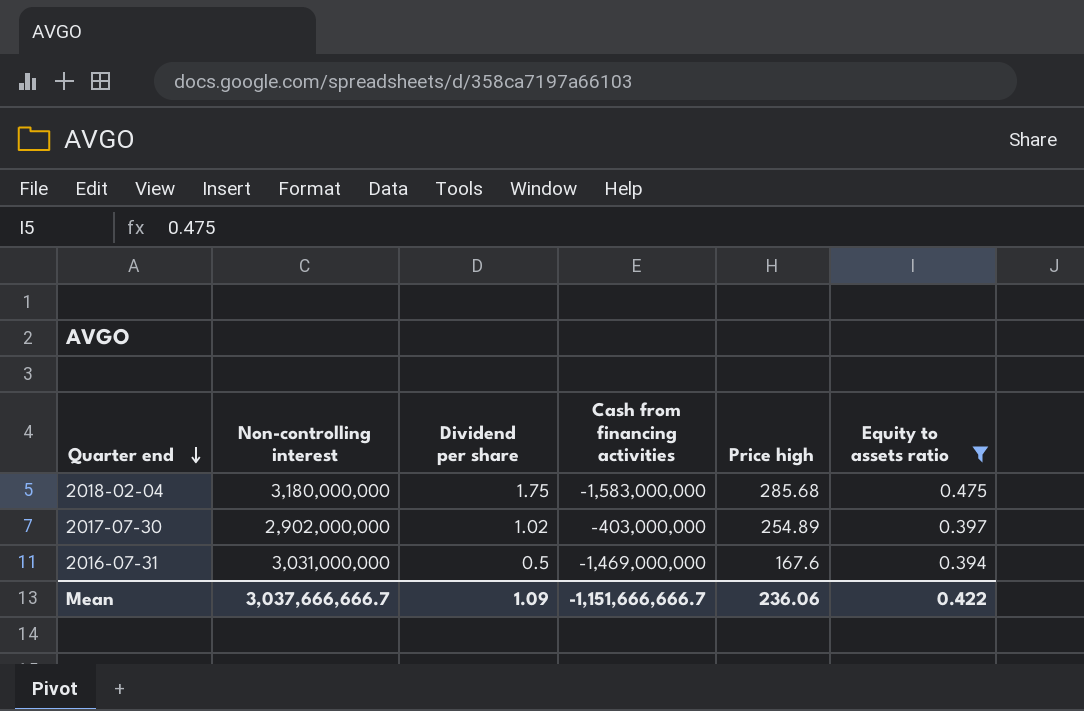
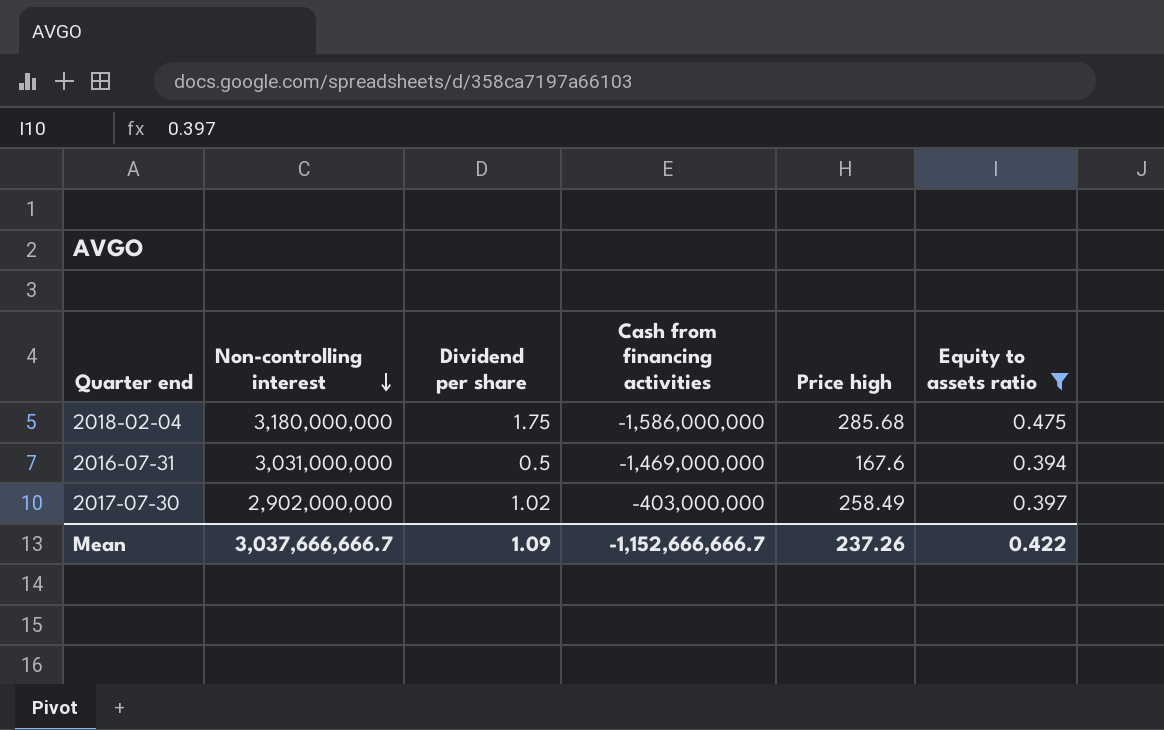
row order: Quarter end descending -> Non-controlling interest descending
2018-02-04 | Cash from financing activities: -1,583,000,000 -> -1,586,000,000
2017-07-30 | Price high: 254.89 -> 258.49
Mean | Cash from financing activities: -1,151,666,666.7 -> -1,152,666,666.7
Mean | Price high: 236.06 -> 237.26

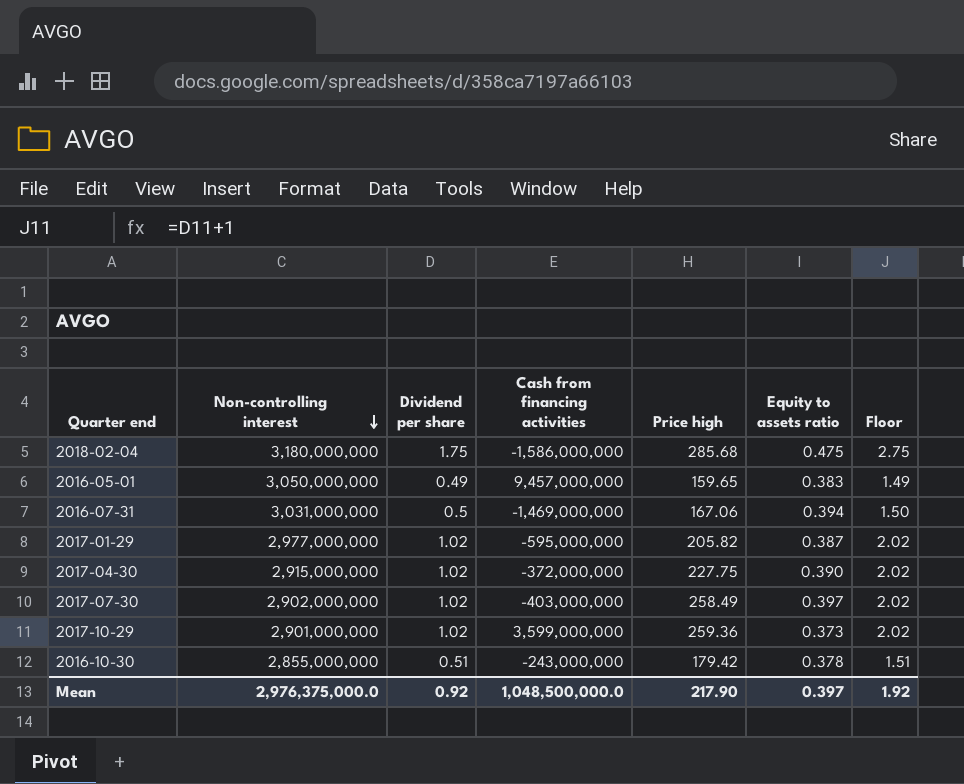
filter: Equity to assets ratio >= 0.394 -> none
column Floor | formula: none -> [Dividend per share] + 1
2016-07-31 | Price high: 167.6 -> 167.06
Mean | Non-controlling interest: 3,037,666,666.7 -> 2,976,375,000.0
Mean | Dividend per share: 1.09 -> 0.92
Mean | Cash from financing activities: -1,152,666,666.7 -> 1,048,500,000.0
Mean | Price high: 237.26 -> 217.90
Mean | Equity to assets ratio: 0.422 -> 0.397

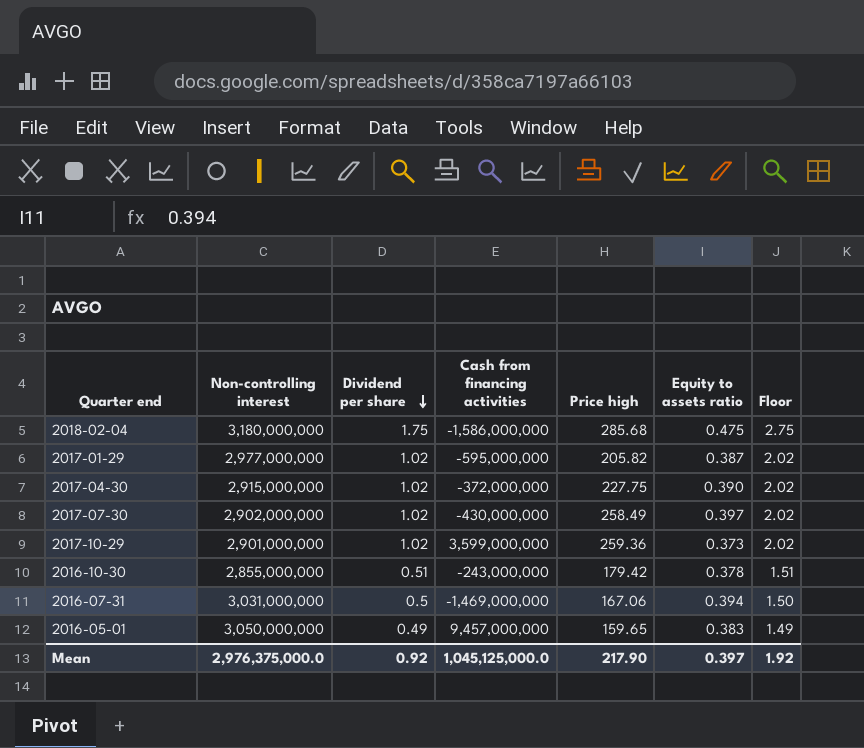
row order: Non-controlling interest descending -> Dividend per share descending
2017-07-30 | Cash from financing activities: -403,000,000 -> -430,000,000
Mean | Cash from financing activities: 1,048,500,000.0 -> 1,045,125,000.0

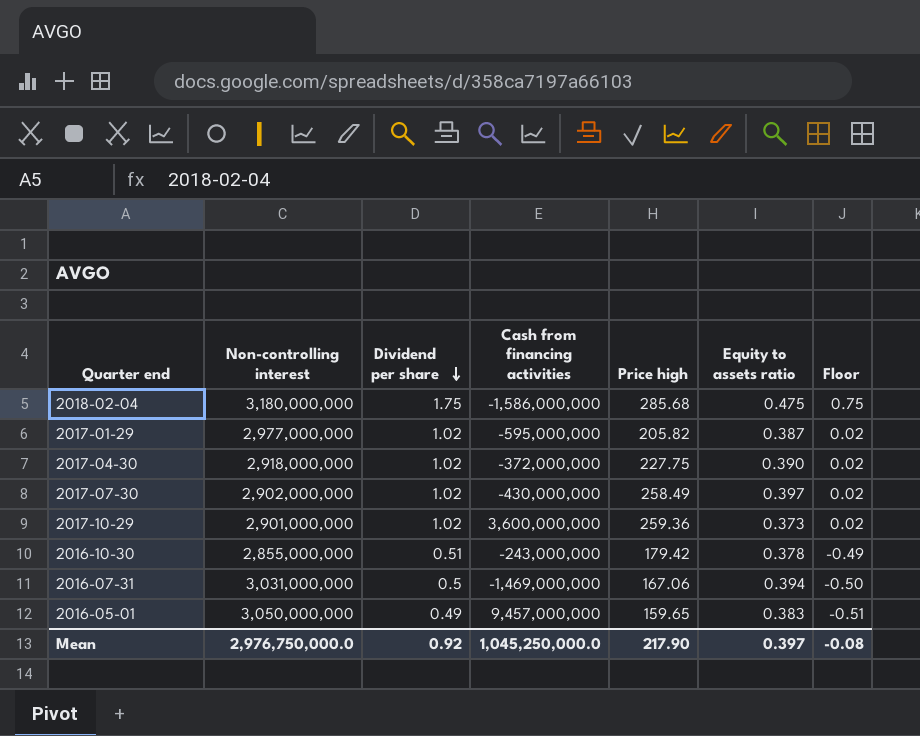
column Floor | formula: [Dividend per share] + 1 -> [Dividend per share] - 1
2017-04-30 | Non-controlling interest: 2,915,000,000 -> 2,918,000,000
2017-10-29 | Cash from financing activities: 3,599,000,000 -> 3,600,000,000
Mean | Non-controlling interest: 2,976,375,000.0 -> 2,976,750,000.0
Mean | Cash from financing activities: 1,045,125,000.0 -> 1,045,250,000.0
Mean | Floor: 1.92 -> -0.08

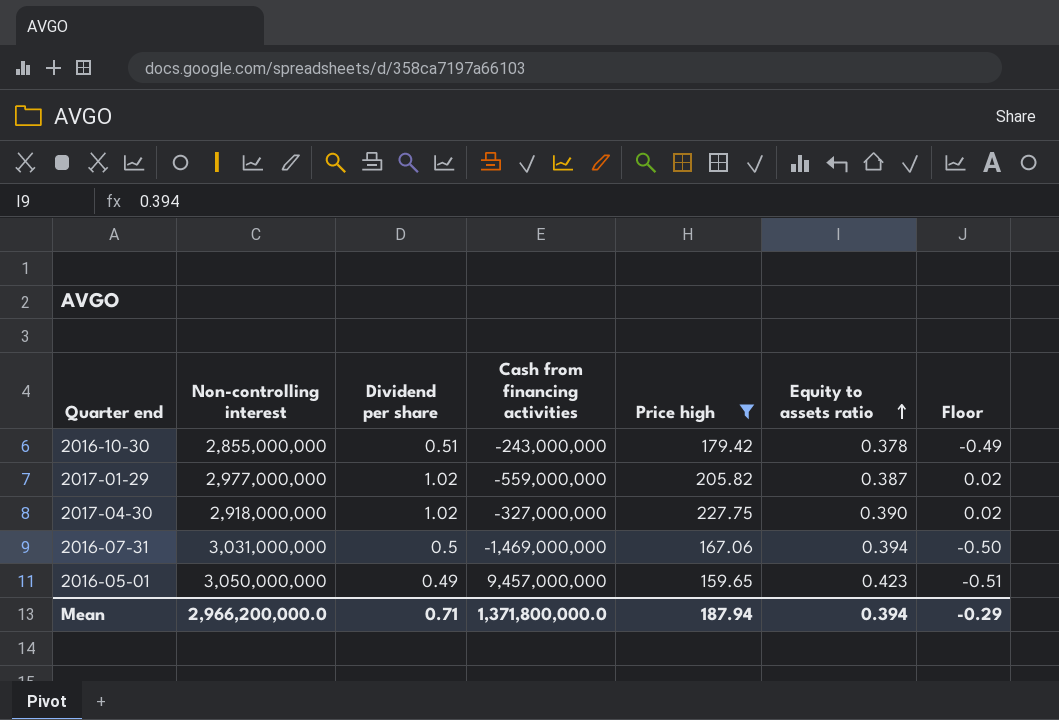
filter: none -> Price high <= 227.75
row order: Dividend per share descending -> Equity to assets ratio ascending
2017-01-29 | Cash from financing activities: -595,000,000 -> -559,000,000
2017-04-30 | Cash from financing activities: -372,000,000 -> -327,000,000
2016-05-01 | Equity to assets ratio: 0.383 -> 0.423
Mean | Non-controlling interest: 2,976,750,000.0 -> 2,966,200,000.0
Mean | Dividend per share: 0.92 -> 0.71
Mean | Cash from financing activities: 1,045,250,000.0 -> 1,371,800,000.0
Mean | Price high: 217.90 -> 187.94
Mean | Equity to assets ratio: 0.397 -> 0.394
Mean | Floor: -0.08 -> -0.29

